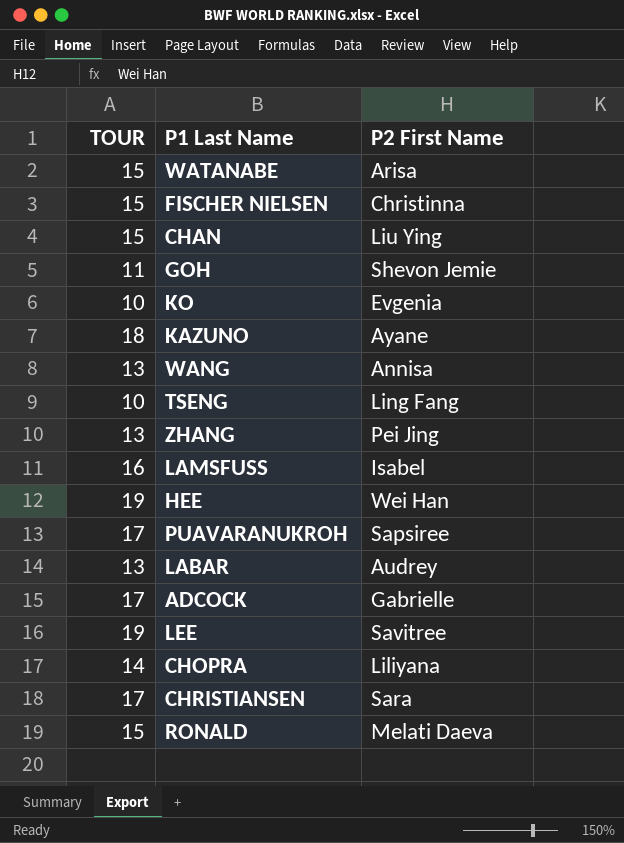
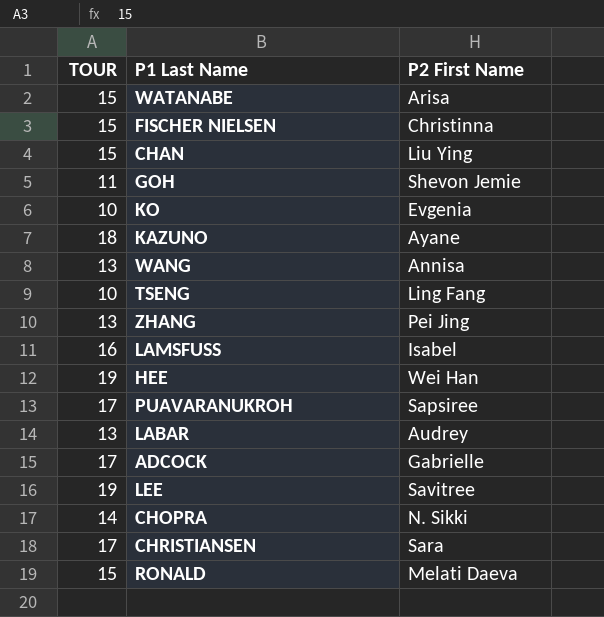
CHOPRA | P2 First Name: Liliyana -> N. Sikki

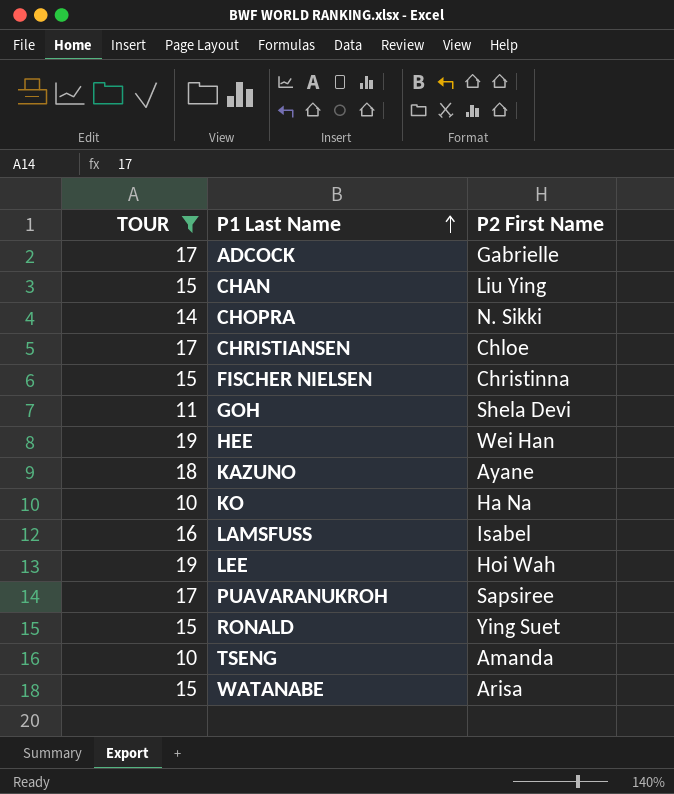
filter: none -> TOUR != 13
row order: none -> P1 Last Name ascending
CHRISTIANSEN | P2 First Name: Sara -> Chloe
GOH | P2 First Name: Shevon Jemie -> Shela Devi
KO | P2 First Name: Evgenia -> Ha Na
LEE | P2 First Name: Savitree -> Hoi Wah
RONALD | P2 First Name: Melati Daeva -> Ying Suet
TSENG | P2 First Name: Ling Fang -> Amanda

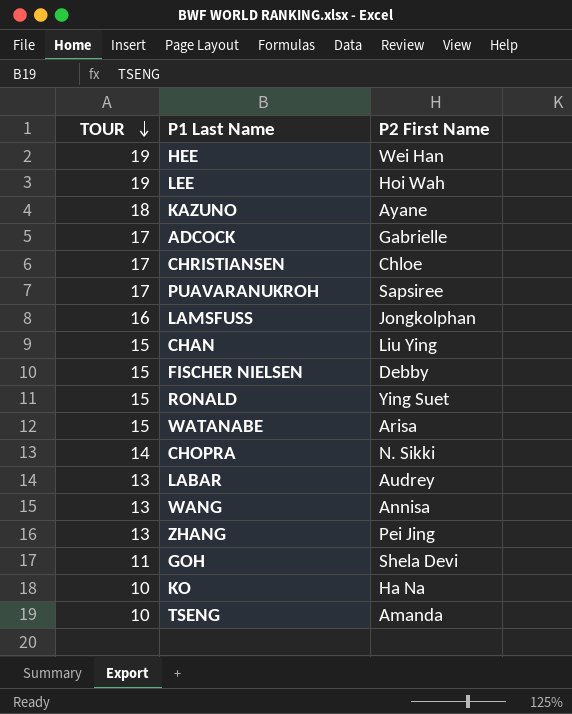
filter: TOUR != 13 -> none
row order: P1 Last Name ascending -> TOUR descending
LAMSFUSS | P2 First Name: Isabel -> Jongkolphan
FISCHER NIELSEN | P2 First Name: Christinna -> Debby

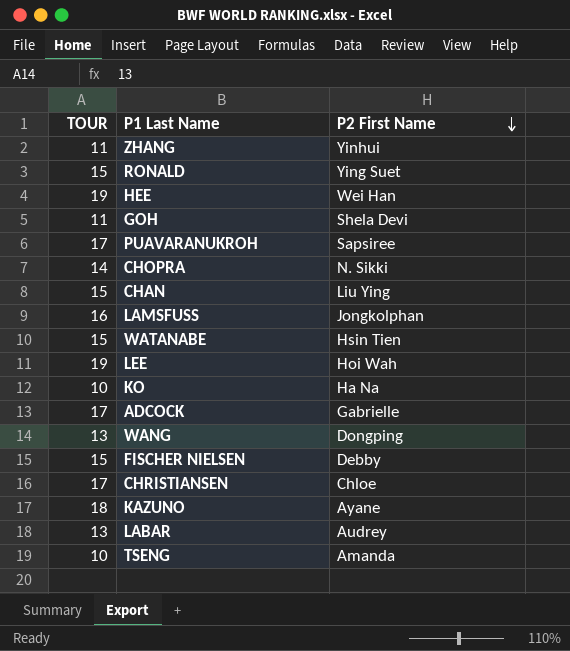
row order: TOUR descending -> P2 First Name descending
ZHANG | TOUR: 13 -> 11
ZHANG | P2 First Name: Pei Jing -> Yinhui
WATANABE | P2 First Name: Arisa -> Hsin Tien
WANG | P2 First Name: Annisa -> Dongping

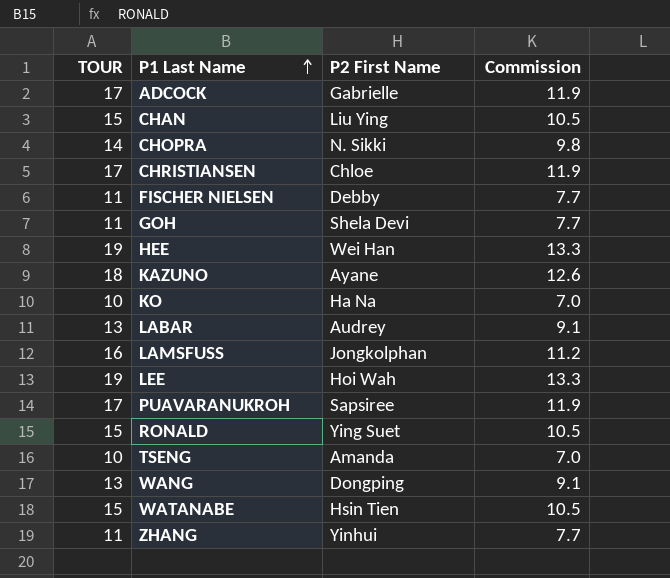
row order: P2 First Name descending -> P1 Last Name ascending
column Commission | formula: none -> [TOUR] * 0.7
FISCHER NIELSEN | TOUR: 15 -> 11

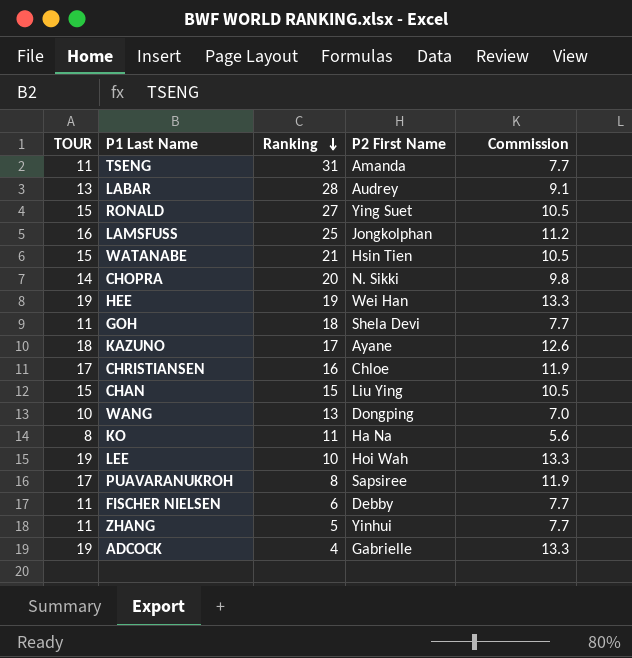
row order: P1 Last Name ascending -> Ranking descending
column Ranking | position: none -> 3
TSENG | TOUR: 10 -> 11
TSENG | Commission: 7.0 -> 7.7
WANG | TOUR: 13 -> 10
WANG | Commission: 9.1 -> 7.0
KO | TOUR: 10 -> 8
KO | Commission: 7.0 -> 5.6
ADCOCK | TOUR: 17 -> 19
ADCOCK | Commission: 11.9 -> 13.3

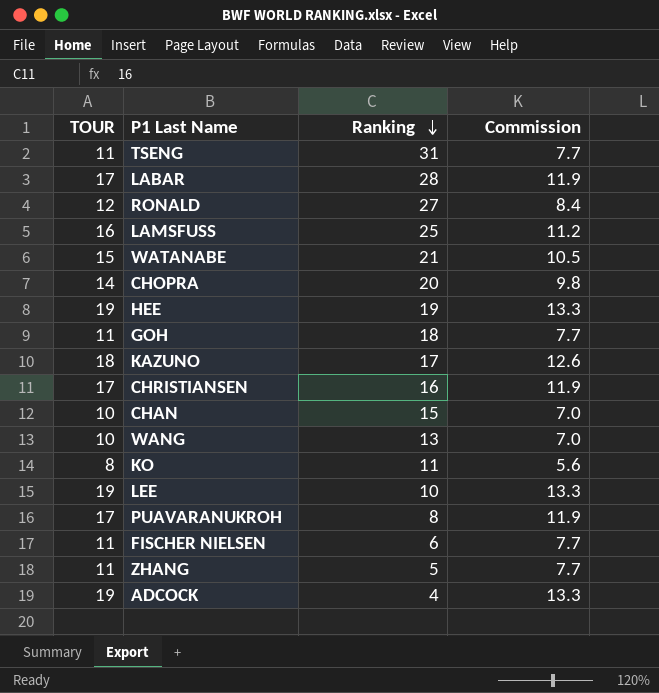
column P2 First Name | position: 4 -> none
LABAR | TOUR: 13 -> 17
LABAR | Commission: 9.1 -> 11.9
RONALD | TOUR: 15 -> 12
RONALD | Commission: 10.5 -> 8.4
CHAN | TOUR: 15 -> 10
CHAN | Commission: 10.5 -> 7.0

